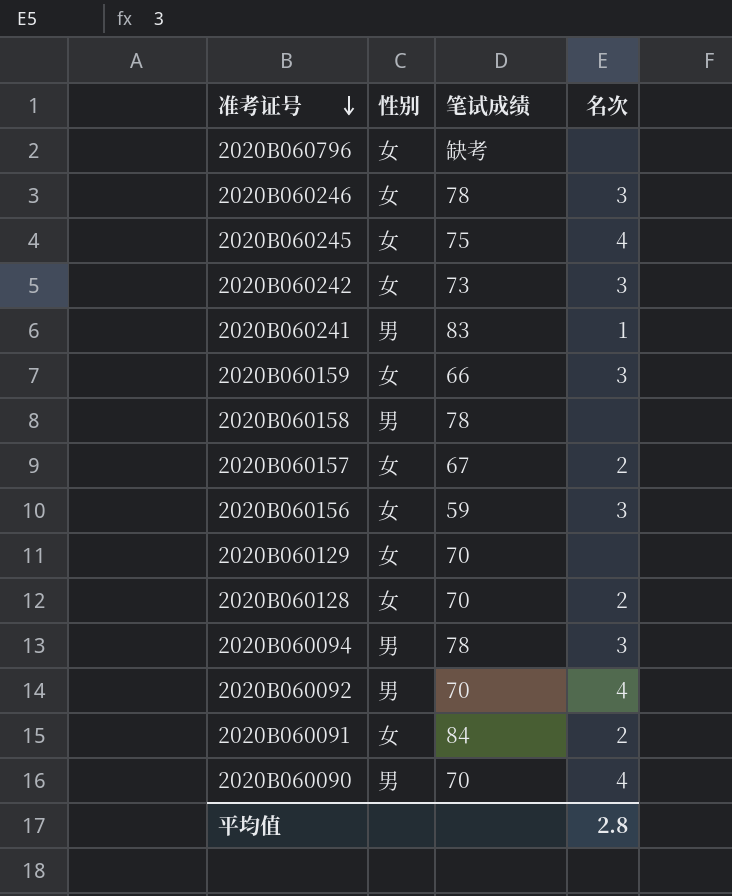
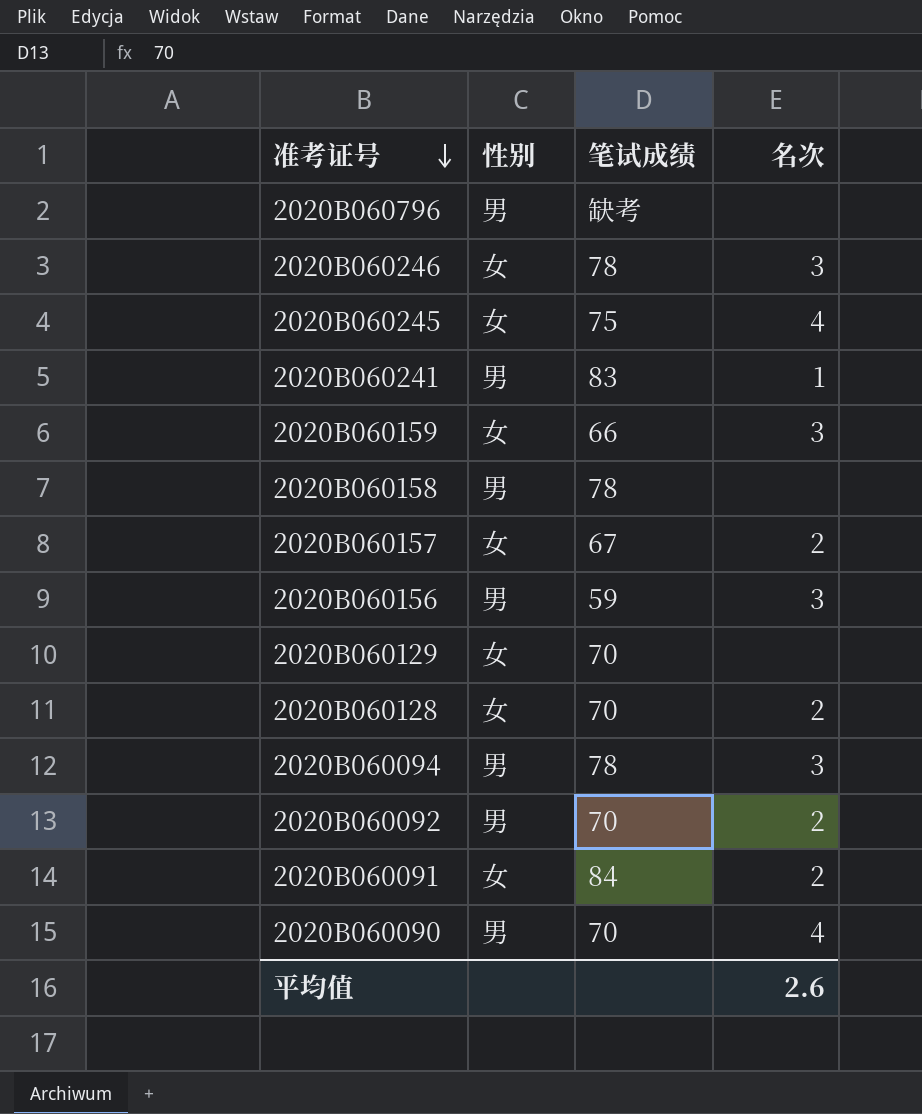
row 2020B060242: 女 | 73 | 3 -> none
2020B060796 | 性别: 女 -> 男
2020B060156 | 性别: 女 -> 男
2020B060092 | 名次: 4 -> 2
平均值 | 名次: 2.8 -> 2.6

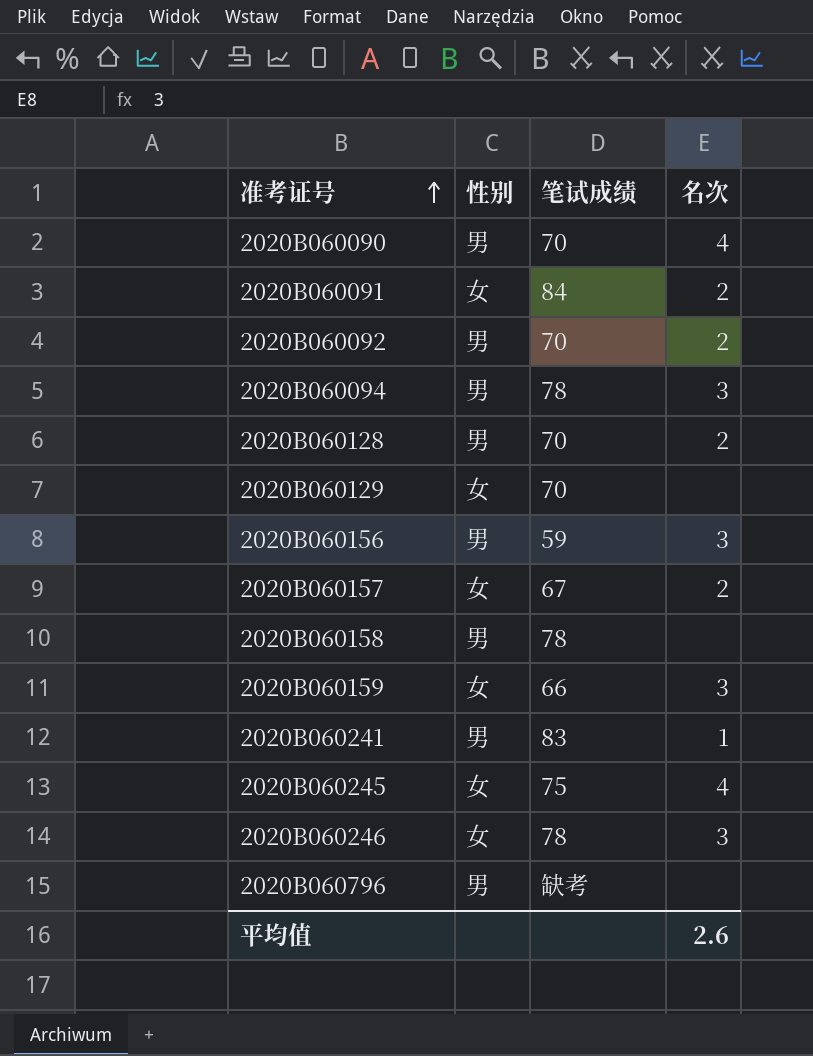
row order: 准考证号 descending -> 准考证号 ascending
2020B060128 | 性别: 女 -> 男

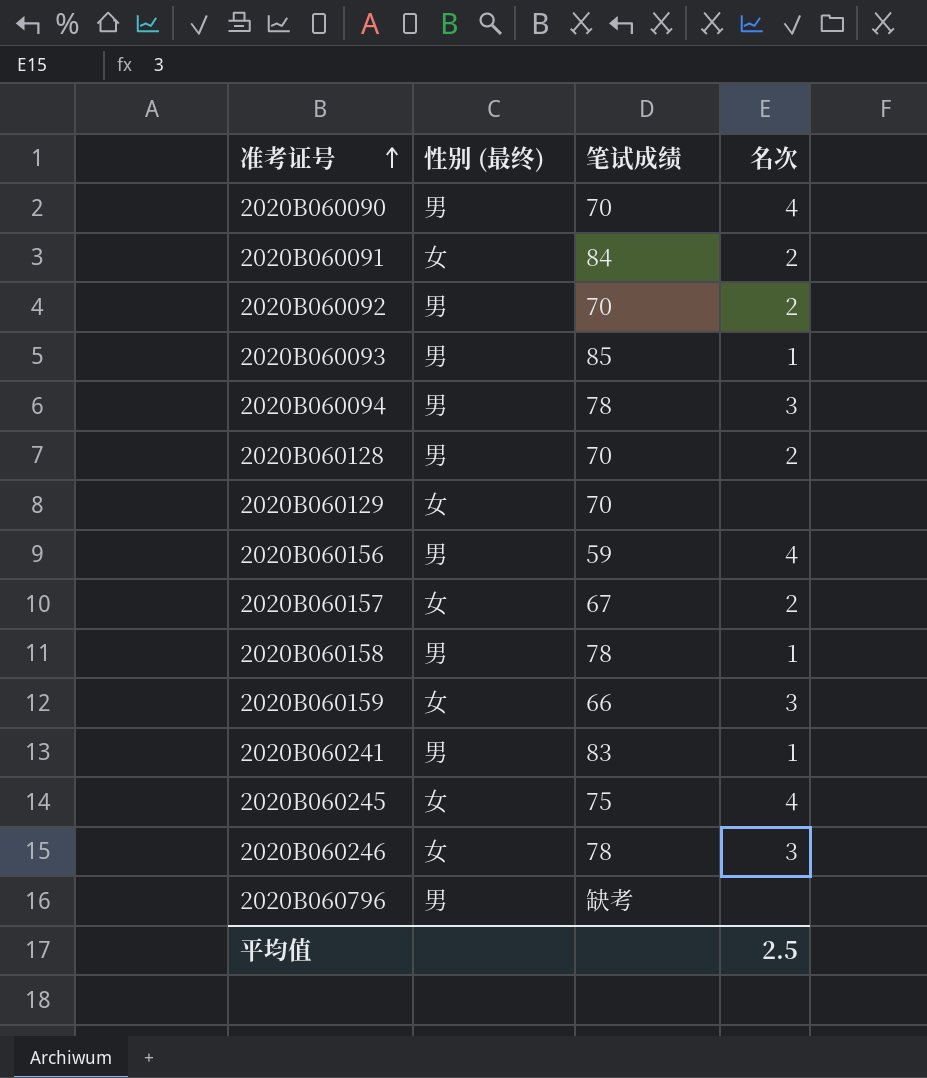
column name: 性别 -> 性别 (最终)
row 2020B060093: none -> 男 | 85 | 1
2020B060156 | 名次: 3 -> 4
2020B060158 | 名次: none -> 1
平均值 | 名次: 2.6 -> 2.5

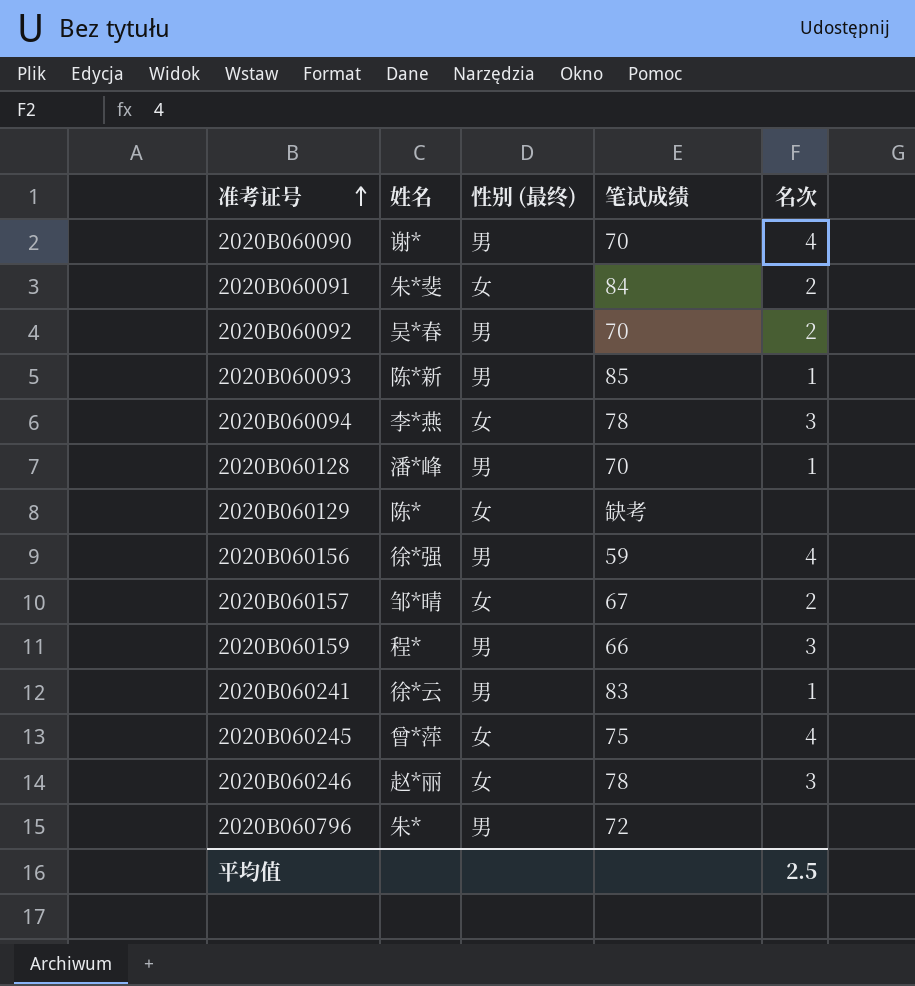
column 姓名 | position: none -> 2
row 2020B060158: 男 | 78 | 1 -> none
2020B060094 | 性别 (最终): 男 -> 女
2020B060128 | 名次: 2 -> 1
2020B060129 | 笔试成绩: 70 -> 缺考
2020B060159 | 性别 (最终): 女 -> 男
2020B060796 | 笔试成绩: 缺考 -> 72

